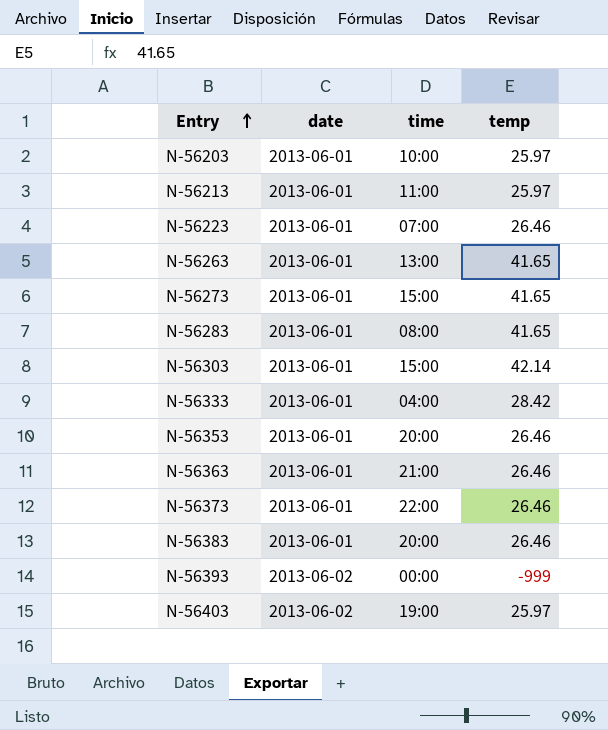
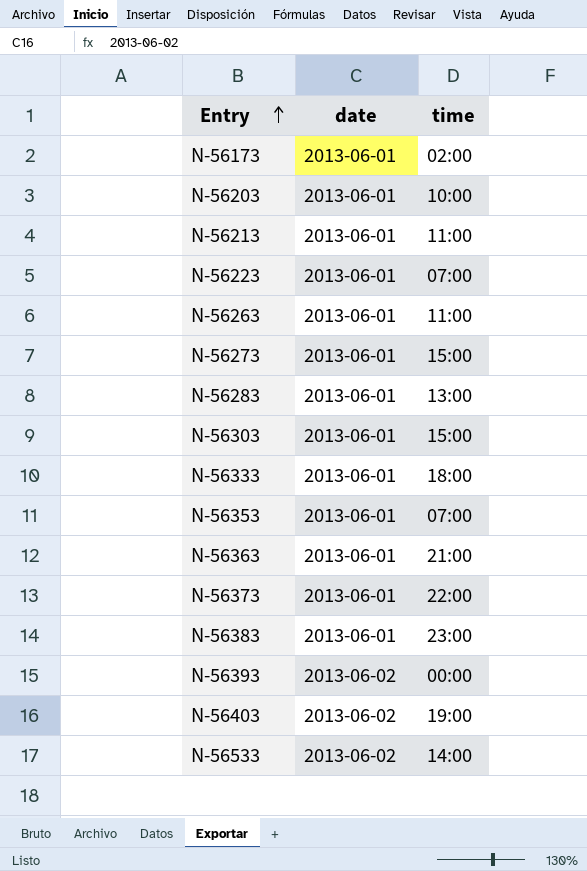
column temp | position: 4 -> none
row N-56173: none -> 2013-06-01 | 02:00
N-56263 | time: 13:00 -> 11:00
N-56283 | time: 08:00 -> 13:00
N-56333 | time: 04:00 -> 18:00
N-56353 | time: 20:00 -> 07:00
N-56383 | time: 20:00 -> 23:00
row N-56533: none -> 2013-06-02 | 14:00

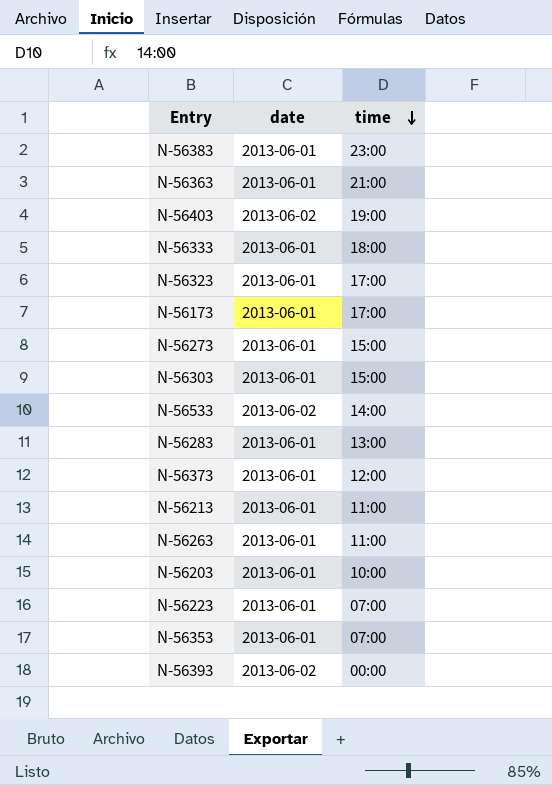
row order: Entry ascending -> time descending
row N-56323: none -> 2013-06-01 | 17:00
N-56173 | time: 02:00 -> 17:00
N-56373 | time: 22:00 -> 12:00

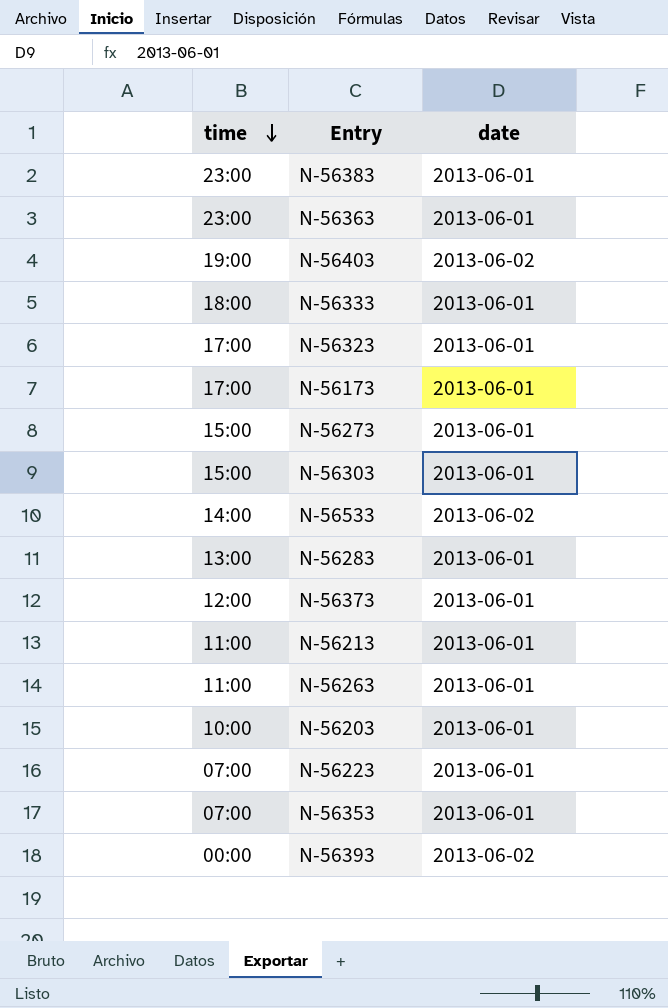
column time | position: 3 -> 1
N-56363 | time: 21:00 -> 23:00

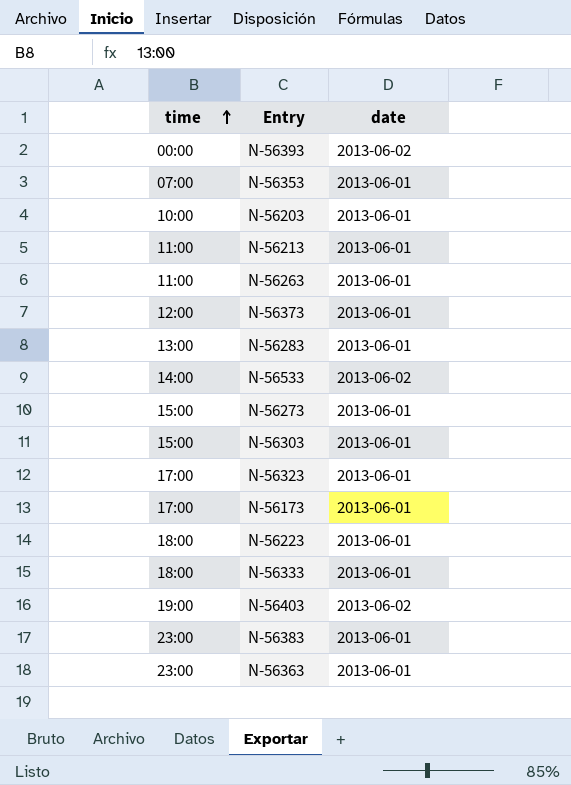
row order: time descending -> time ascending
N-56223 | time: 07:00 -> 18:00

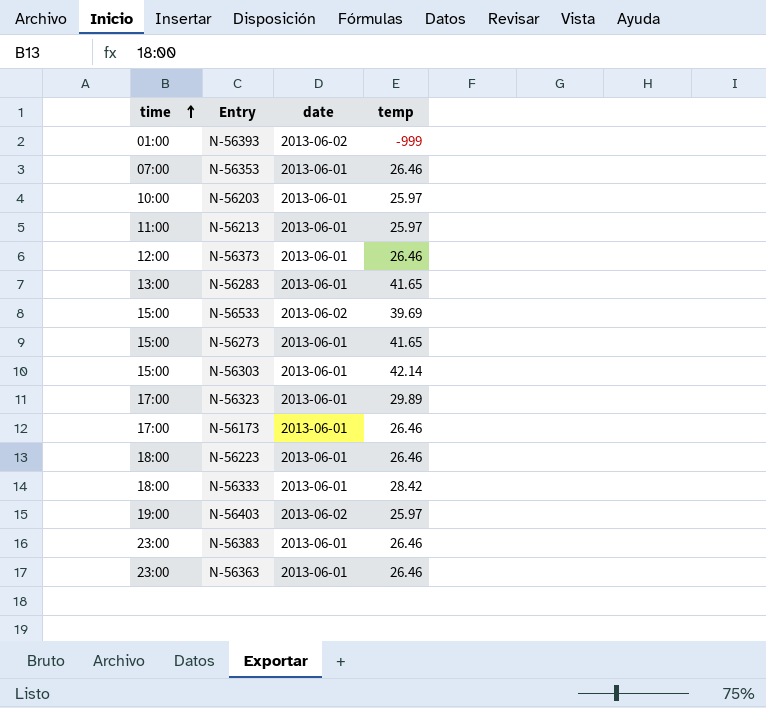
column temp | position: none -> 4
row N-56263: 11:00 | 2013-06-01 -> none
N-56393 | time: 00:00 -> 01:00
N-56533 | time: 14:00 -> 15:00

